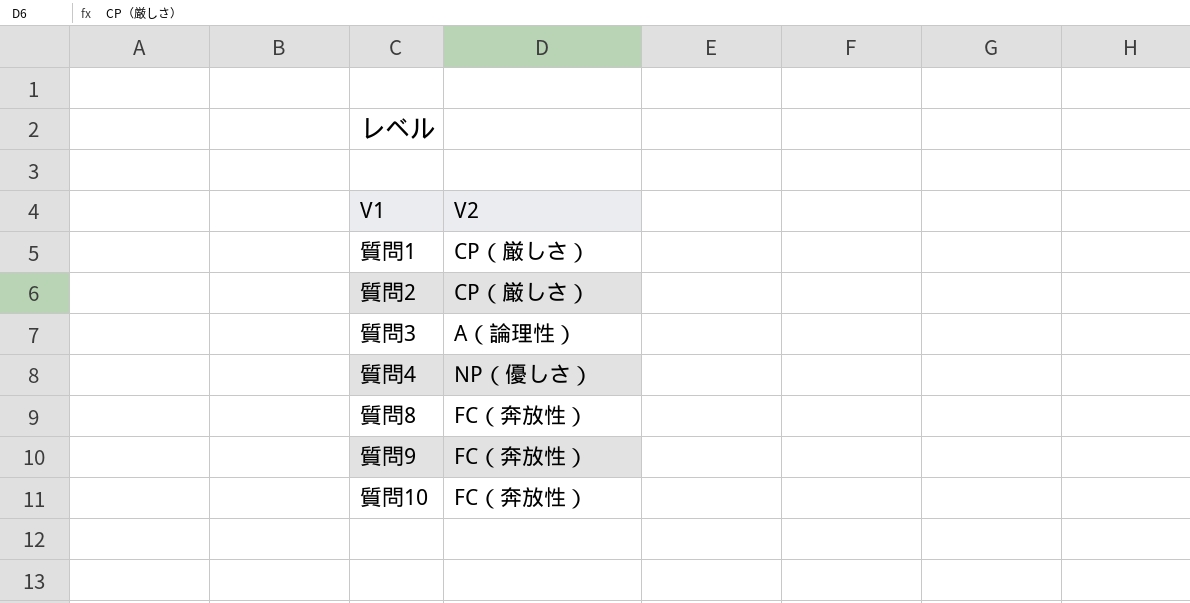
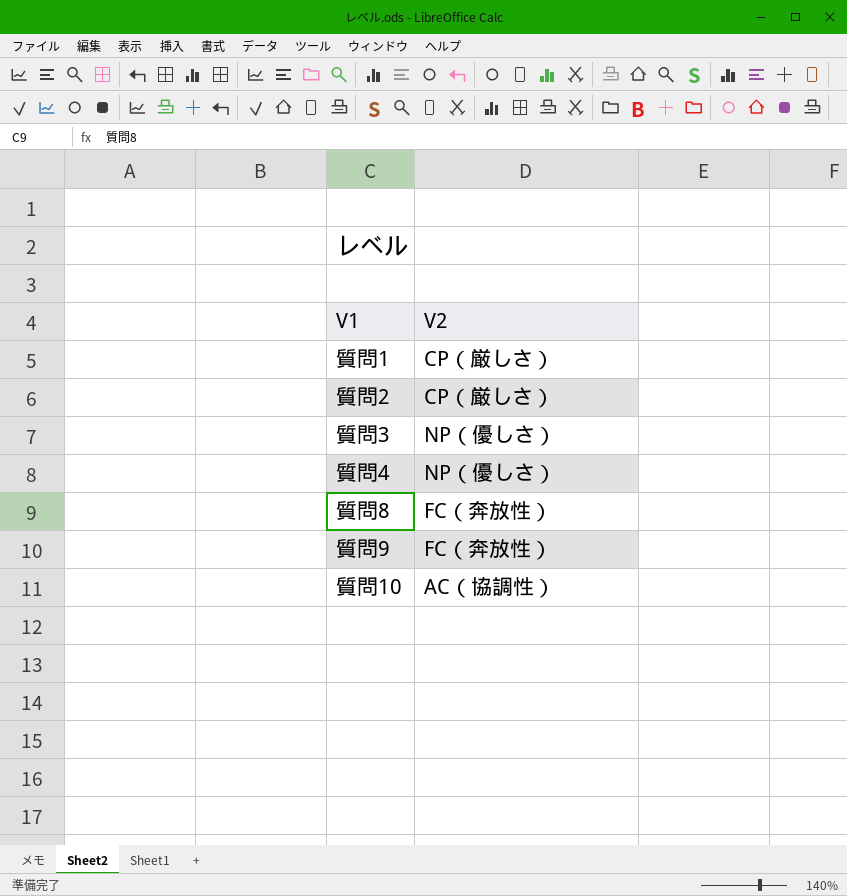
質問3 | V2: A（論理性） -> NP（優しさ）
質問10 | V2: FC（奔放性） -> AC（協調性）

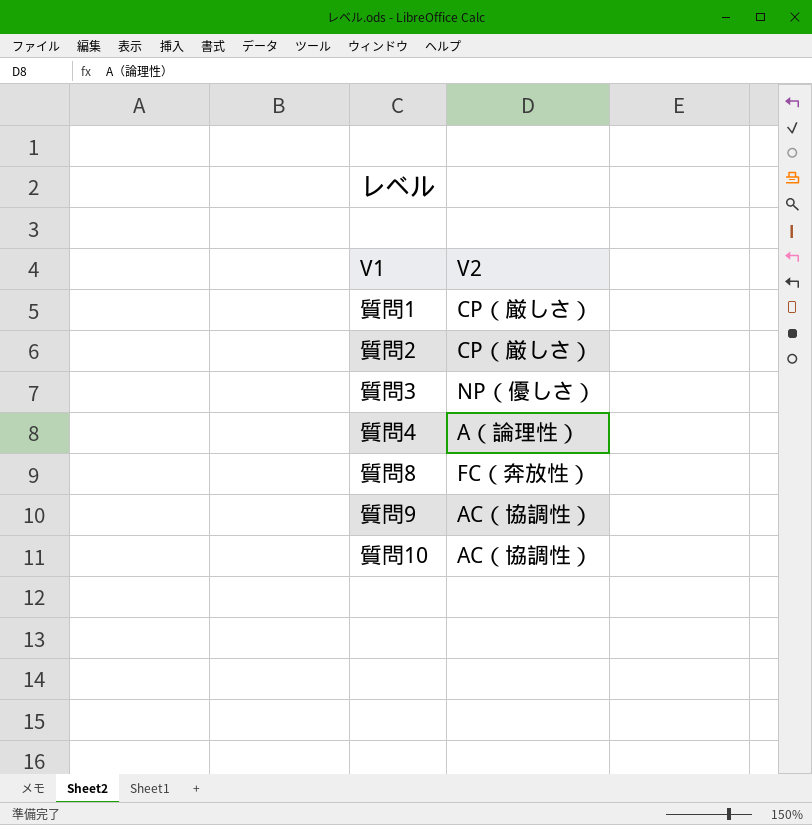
質問4 | V2: NP（優しさ） -> A（論理性）
質問9 | V2: FC（奔放性） -> AC（協調性）

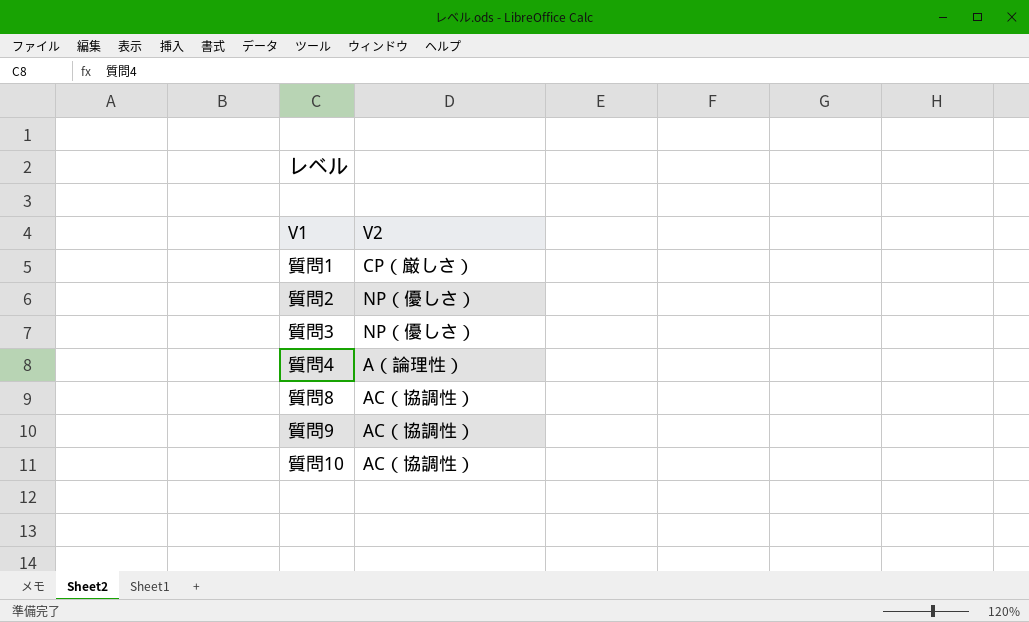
質問2 | V2: CP（厳しさ） -> NP（優しさ）
質問8 | V2: FC（奔放性） -> AC（協調性）

